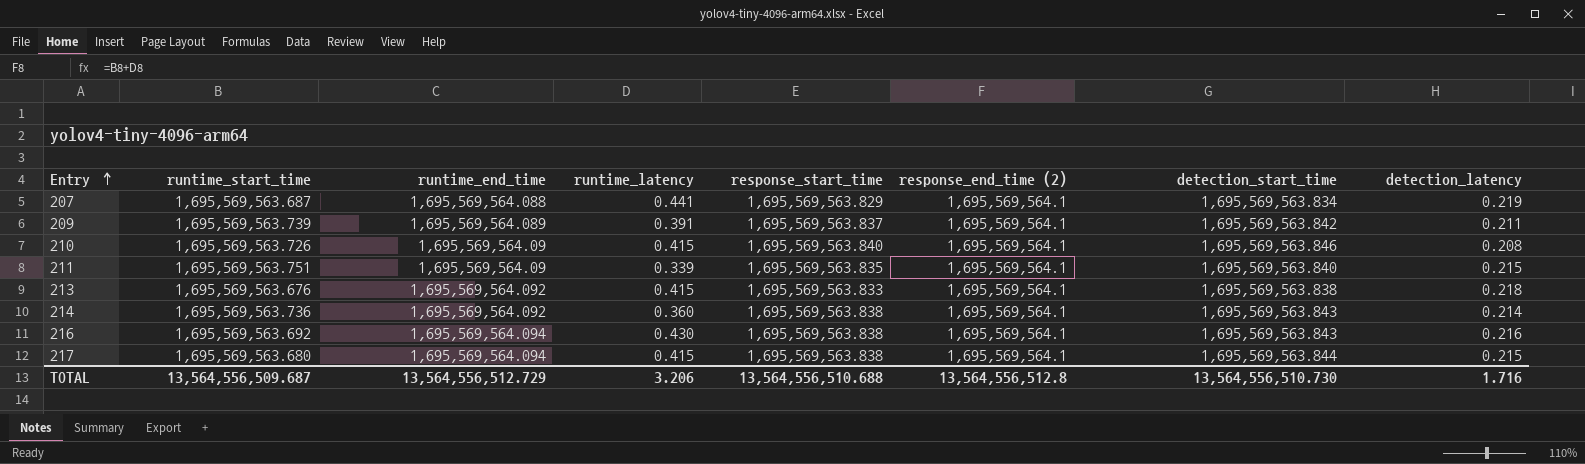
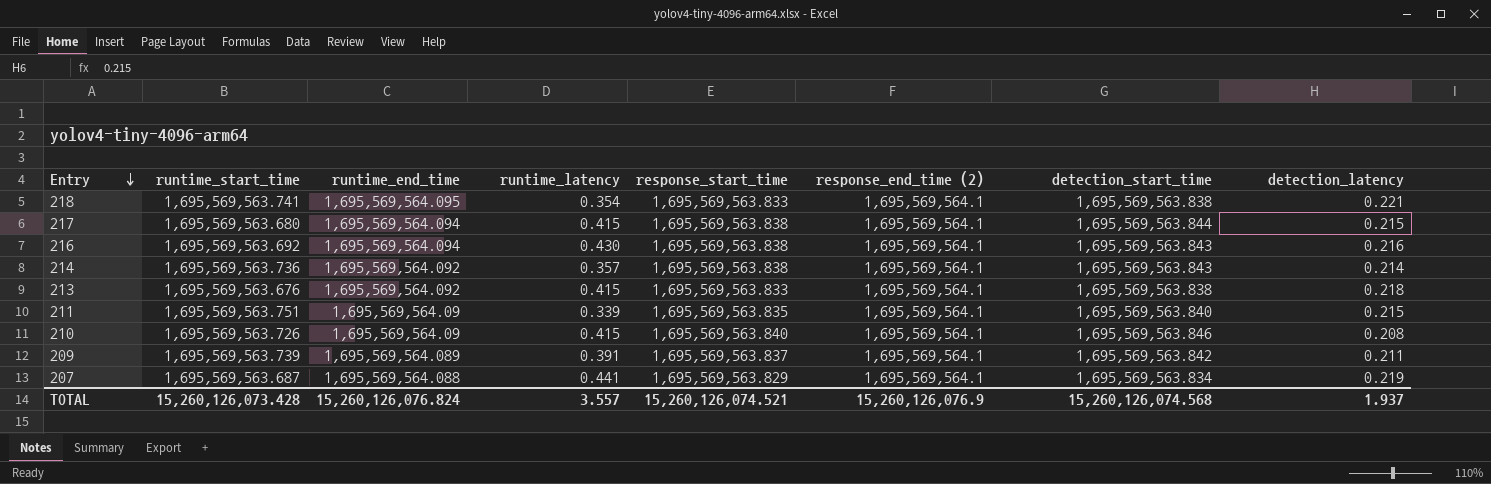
row order: Entry ascending -> Entry descending
row 218: none -> 1,695,569,563.741 | 1,695,569,564.095 | 0.354 | 1,695,569,563.833 | 1,695,569,564.1 | 1,695,569,563.838 | 0.221
214 | runtime_latency: 0.360 -> 0.357
TOTAL | runtime_start_time: 13,564,556,509.687 -> 15,260,126,073.428
TOTAL | runtime_end_time: 13,564,556,512.729 -> 15,260,126,076.824
TOTAL | runtime_latency: 3.206 -> 3.557
TOTAL | response_start_time: 13,564,556,510.688 -> 15,260,126,074.521
TOTAL | response_end_time (2): 13,564,556,512.8 -> 15,260,126,076.9
TOTAL | detection_start_time: 13,564,556,510.730 -> 15,260,126,074.568
TOTAL | detection_latency: 1.716 -> 1.937

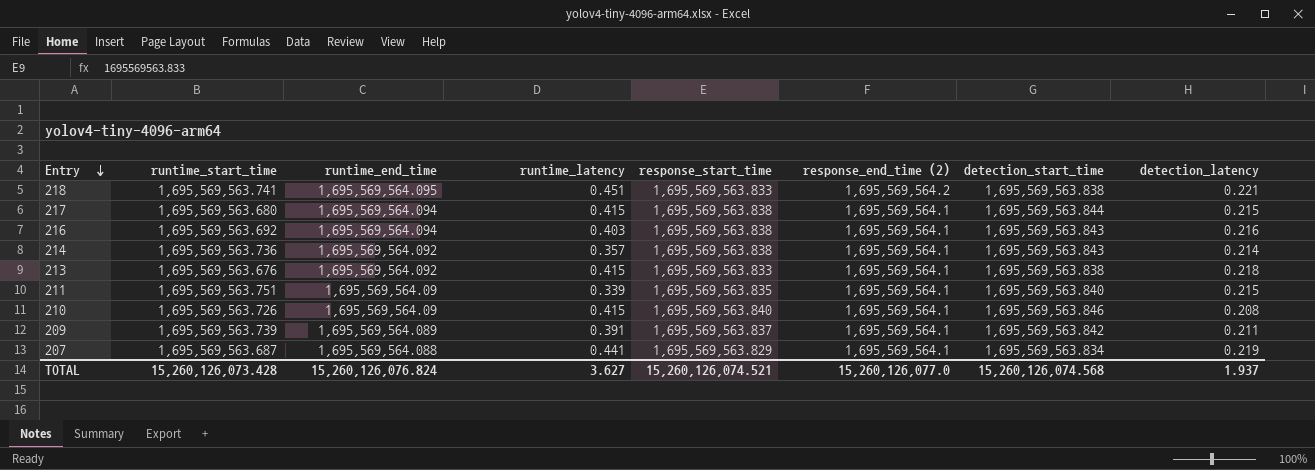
218 | runtime_latency: 0.354 -> 0.451
218 | response_end_time (2): 1,695,569,564.1 -> 1,695,569,564.2
216 | runtime_latency: 0.430 -> 0.403
TOTAL | runtime_latency: 3.557 -> 3.627
TOTAL | response_end_time (2): 15,260,126,076.9 -> 15,260,126,077.0

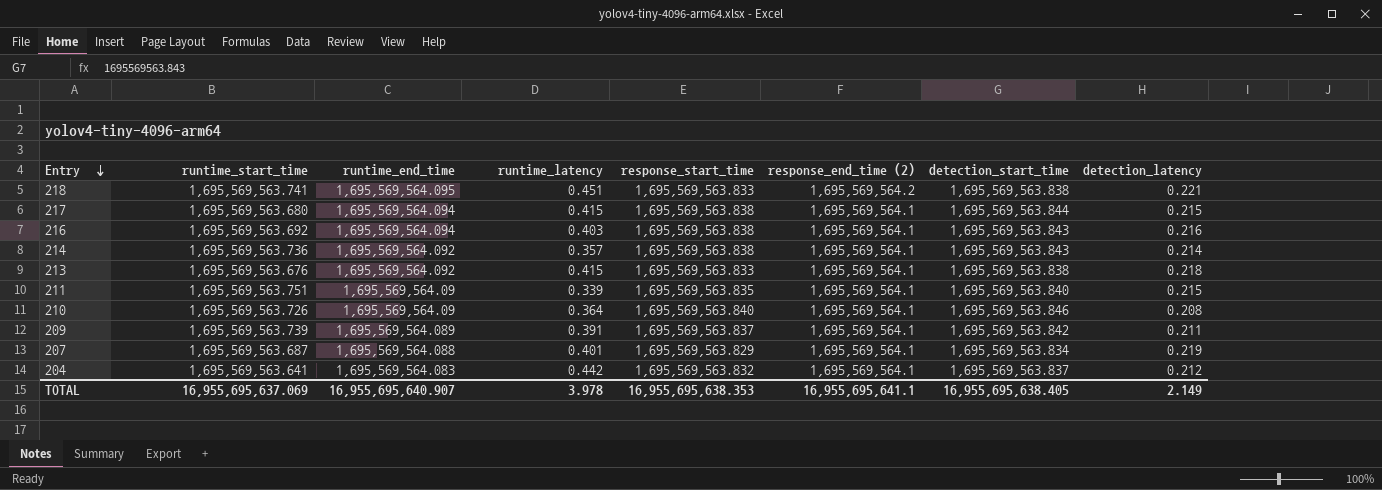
210 | runtime_latency: 0.415 -> 0.364
207 | runtime_latency: 0.441 -> 0.401
row 204: none -> 1,695,569,563.641 | 1,695,569,564.083 | 0.442 | 1,695,569,563.832 | 1,695,569,564.1 | 1,695,569,563.837 | 0.212
TOTAL | runtime_start_time: 15,260,126,073.428 -> 16,955,695,637.069
TOTAL | runtime_end_time: 15,260,126,076.824 -> 16,955,695,640.907
TOTAL | runtime_latency: 3.627 -> 3.978
TOTAL | response_start_time: 15,260,126,074.521 -> 16,955,695,638.353
TOTAL | response_end_time (2): 15,260,126,077.0 -> 16,955,695,641.1
TOTAL | detection_start_time: 15,260,126,074.568 -> 16,955,695,638.405
TOTAL | detection_latency: 1.937 -> 2.149

